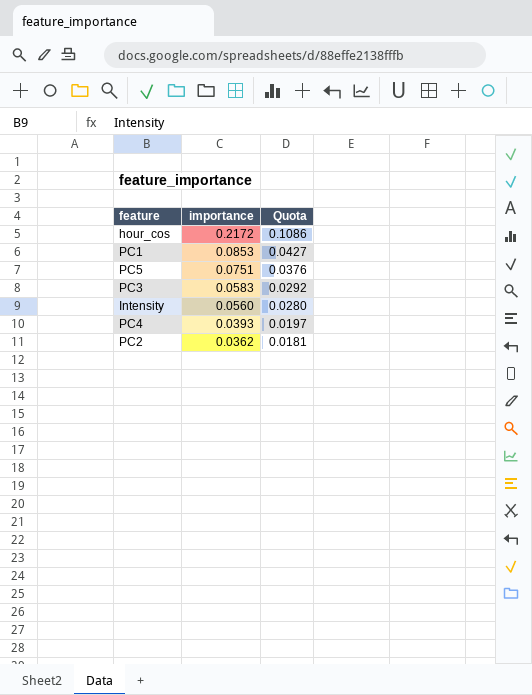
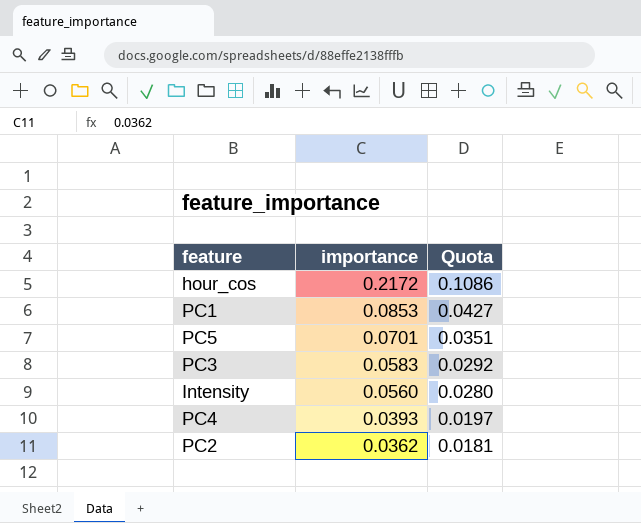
PC5 | importance: 0.0751 -> 0.0701
PC5 | Quota: 0.0376 -> 0.0351

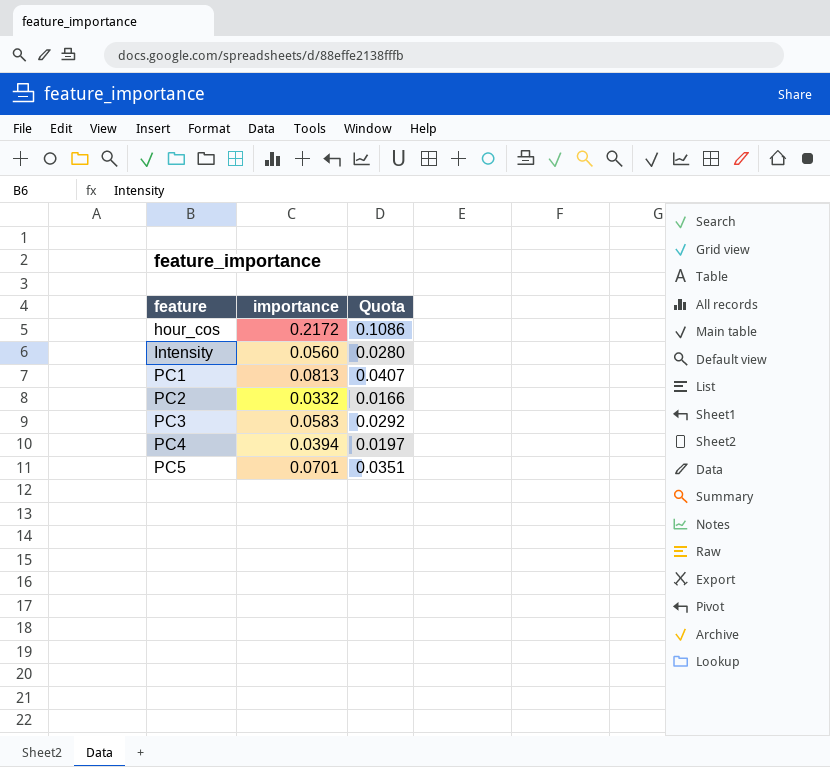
row order: importance descending -> feature ascending
PC1 | importance: 0.0853 -> 0.0813
PC1 | Quota: 0.0427 -> 0.0407
PC2 | importance: 0.0362 -> 0.0332
PC2 | Quota: 0.0181 -> 0.0166
PC4 | importance: 0.0393 -> 0.0394

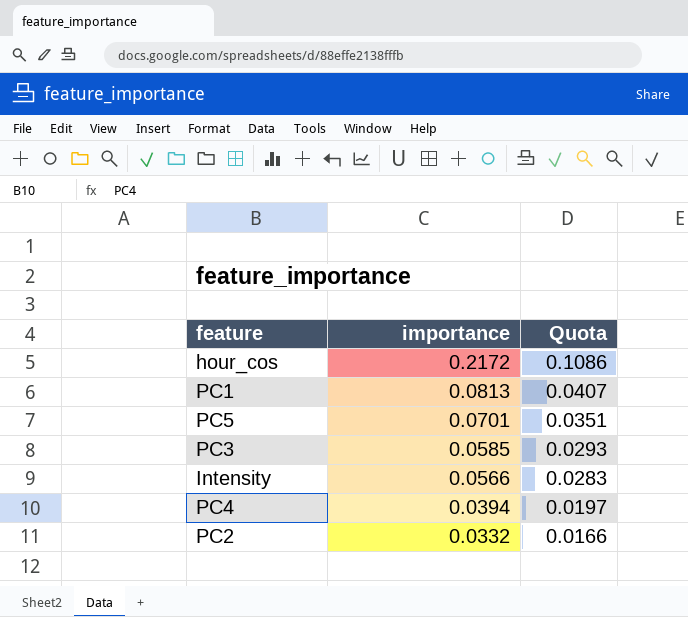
row order: feature ascending -> importance descending
PC3 | importance: 0.0583 -> 0.0585
PC3 | Quota: 0.0292 -> 0.0293
Intensity | importance: 0.0560 -> 0.0566
Intensity | Quota: 0.0280 -> 0.0283

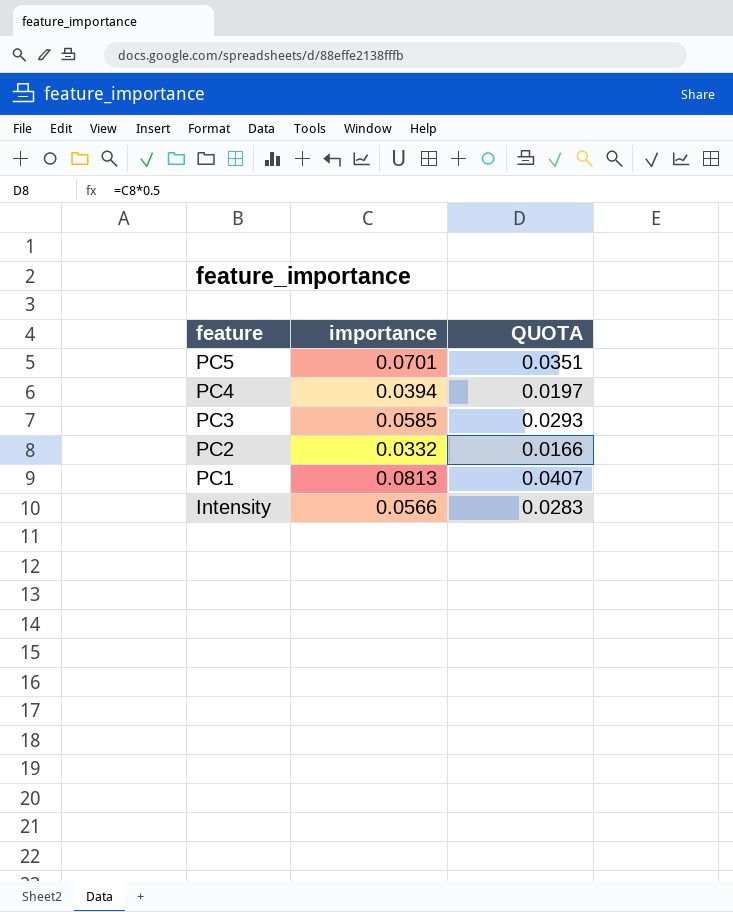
row order: importance descending -> feature descending
column name: Quota -> QUOTA
row hour_cos: 0.2172 | 0.1086 -> none

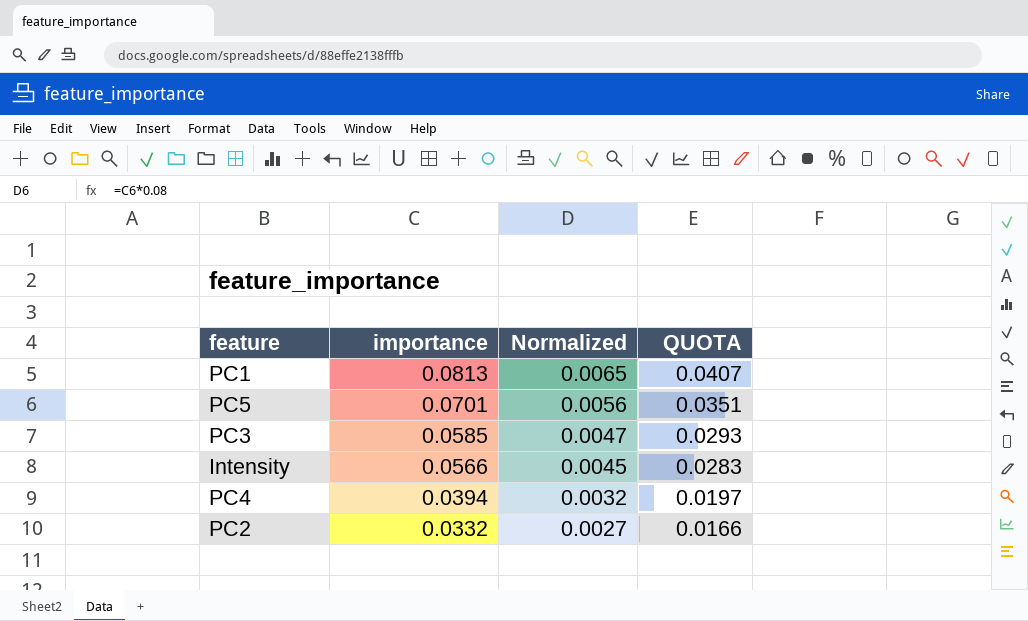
row order: feature descending -> importance descending
column Normalized | formula: none -> [importance] * 0.08

